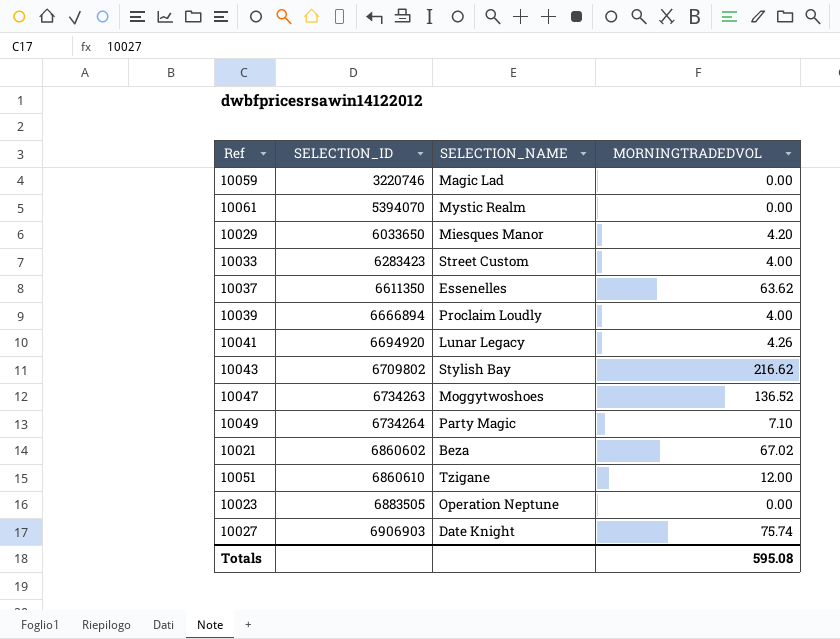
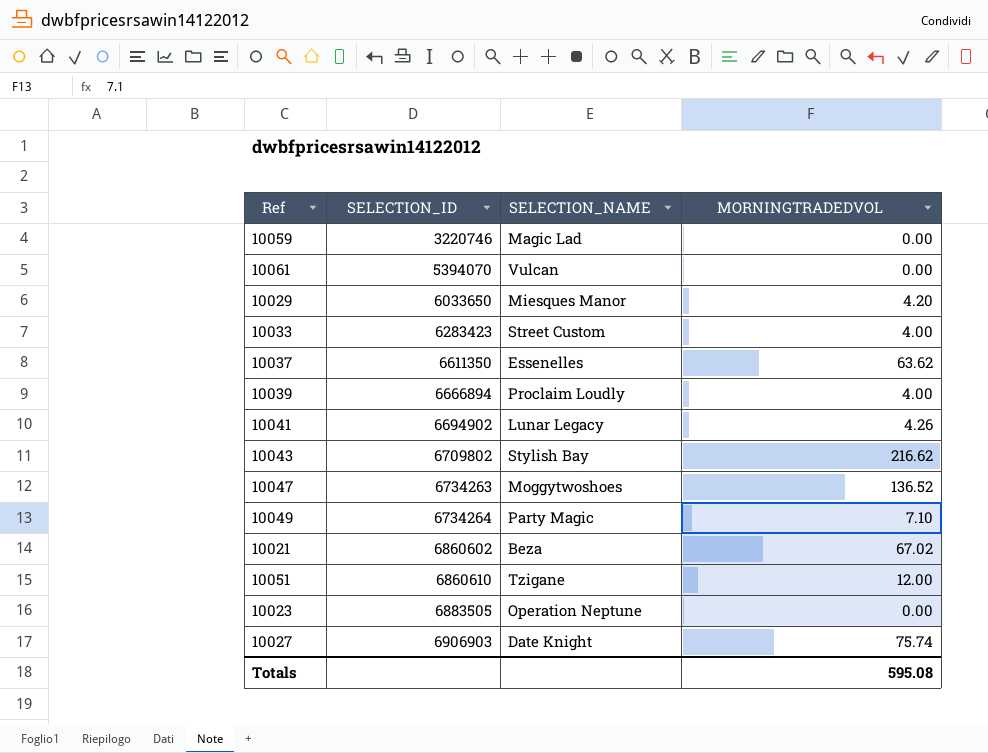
10061 | SELECTION_NAME: Mystic Realm -> Vulcan
10041 | SELECTION_ID: 6694920 -> 6694902

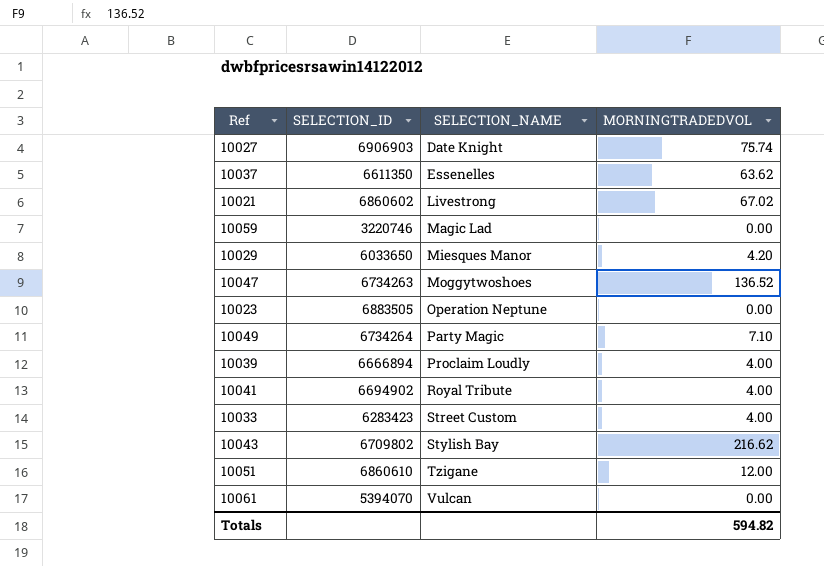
row order: SELECTION_ID ascending -> SELECTION_NAME ascending
10021 | SELECTION_NAME: Beza -> Livestrong
10041 | SELECTION_NAME: Lunar Legacy -> Royal Tribute
10041 | MORNINGTRADEDVOL: 4.26 -> 4.00
Totals | MORNINGTRADEDVOL: 595.08 -> 594.82

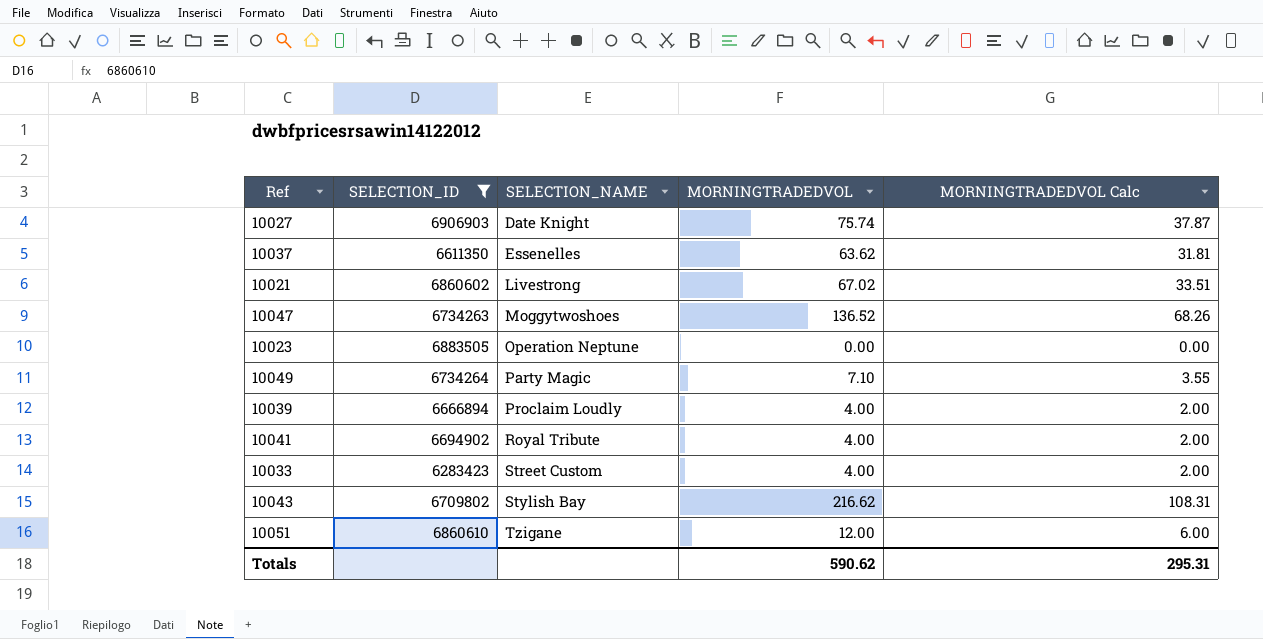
filter: none -> SELECTION_ID >= 6283423
column MORNINGTRADEDVOL Calc | formula: none -> [MORNINGTRADEDVOL] * 0.5
Totals | MORNINGTRADEDVOL: 594.82 -> 590.62

